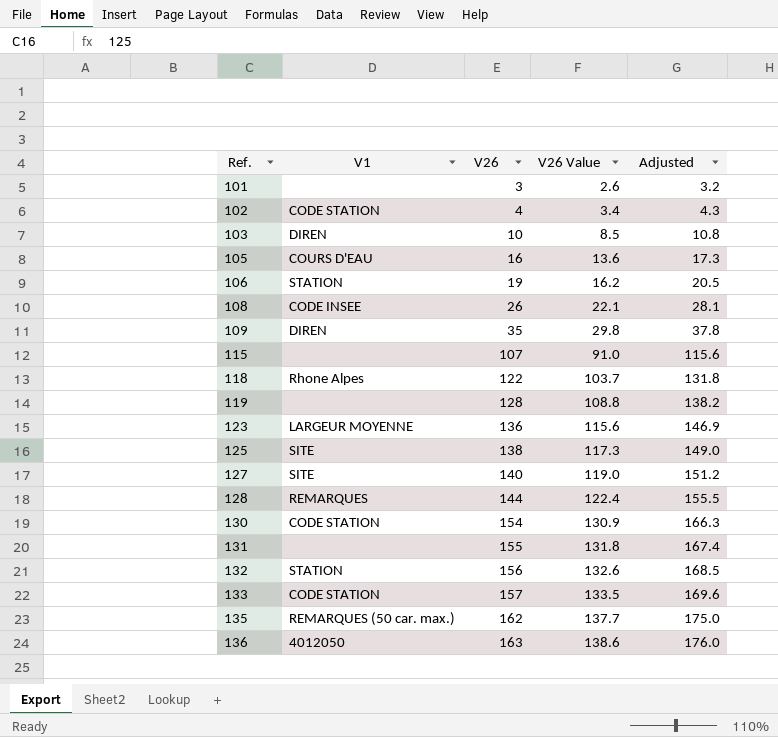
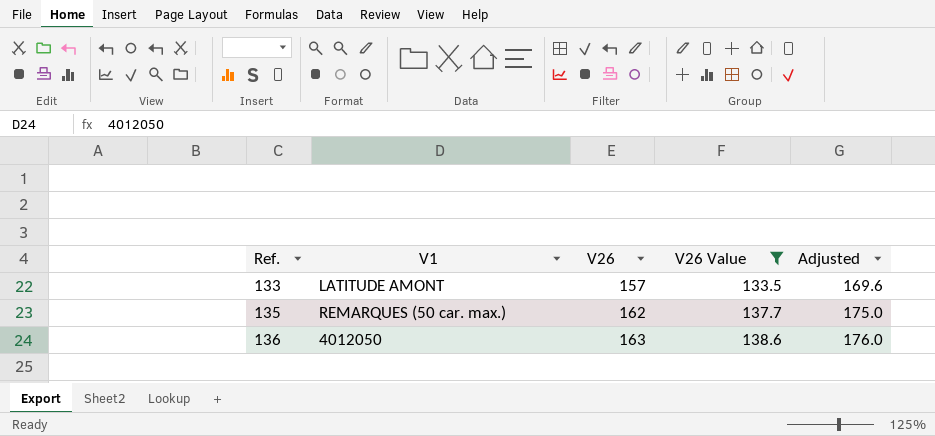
filter: none -> V26 Value >= 133.5
133 | V1: CODE STATION -> LATITUDE AMONT

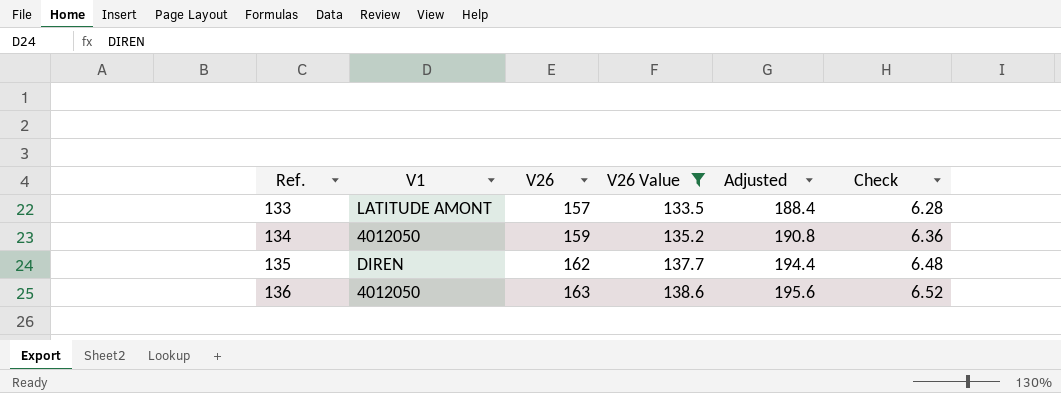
column Adjusted | formula: [V26] * 1.08 -> [V26] * 1.2
column Check | formula: none -> [V26] * 0.04
row 134: none -> 4012050 | 159 | 135.2 | 190.8 | 6.36
135 | V1: REMARQUES (50 car. max.) -> DIREN

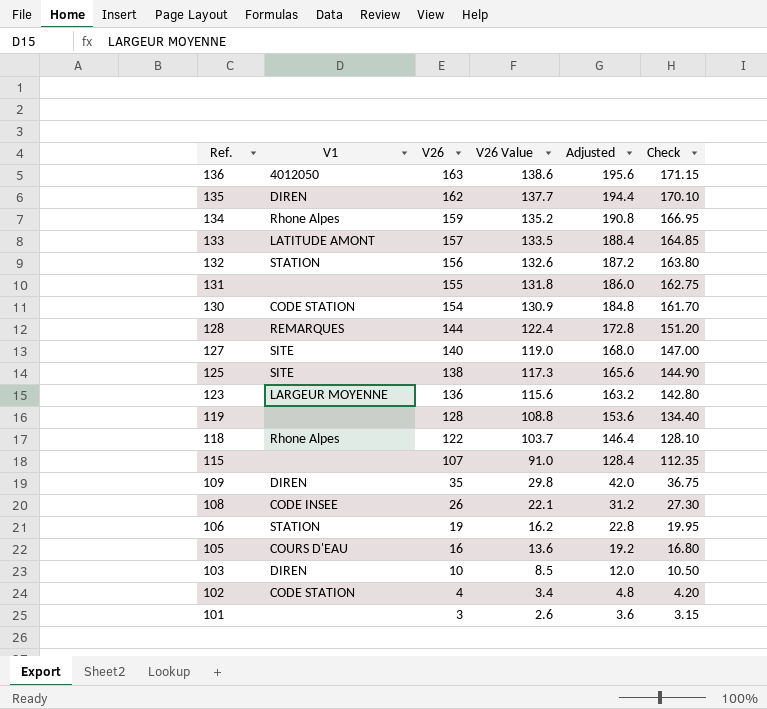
filter: V26 Value >= 133.5 -> none
row order: Ref. ascending -> Ref. descending
column Check | formula: [V26] * 0.04 -> [V26] * 1.05
134 | V1: 4012050 -> Rhone Alpes

